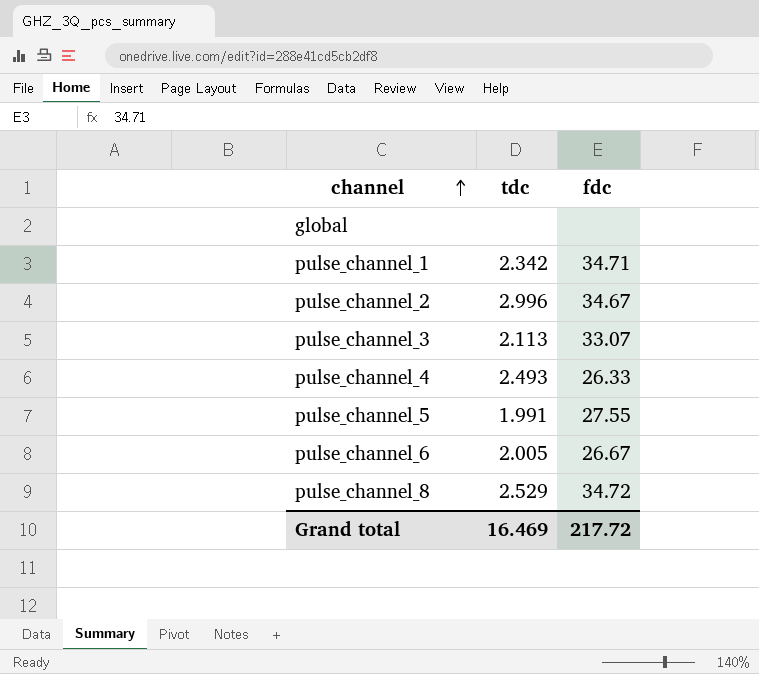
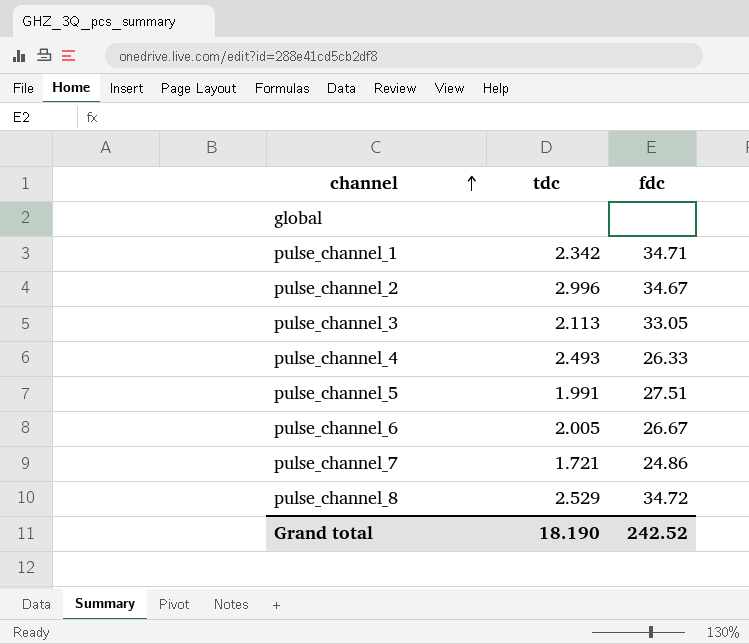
pulse_channel_3 | fdc: 33.07 -> 33.05
pulse_channel_5 | fdc: 27.55 -> 27.51
row pulse_channel_7: none -> 1.721 | 24.86
Grand total | tdc: 16.469 -> 18.190
Grand total | fdc: 217.72 -> 242.52

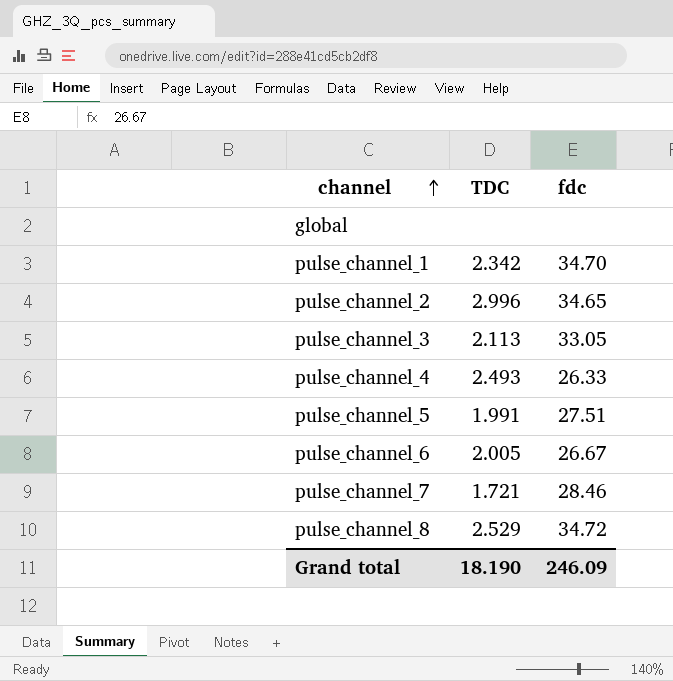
column name: tdc -> TDC
pulse_channel_1 | fdc: 34.71 -> 34.70
pulse_channel_2 | fdc: 34.67 -> 34.65
pulse_channel_7 | fdc: 24.86 -> 28.46
Grand total | fdc: 242.52 -> 246.09

